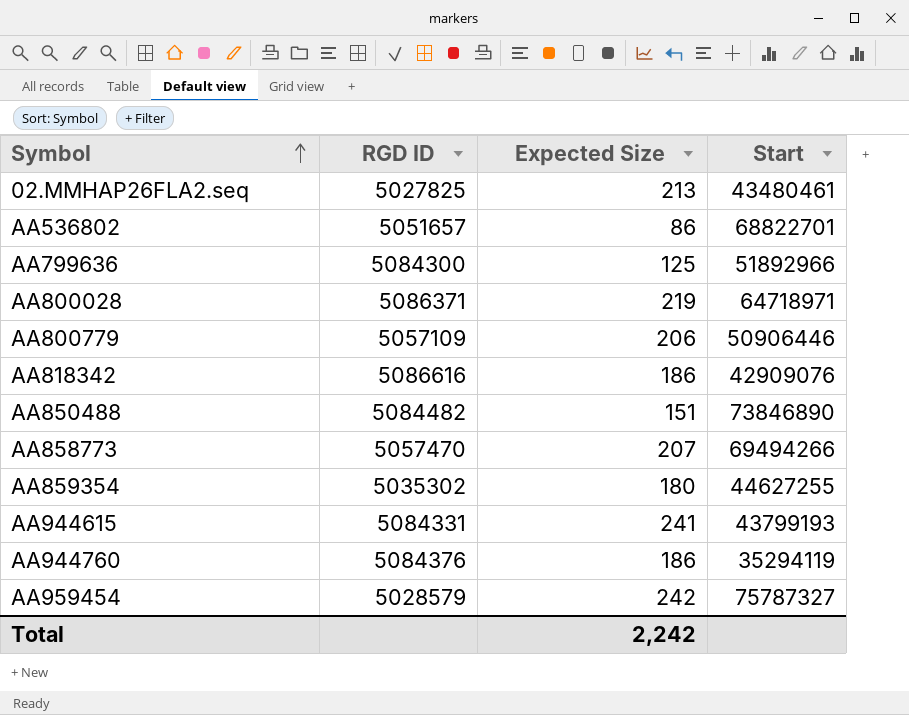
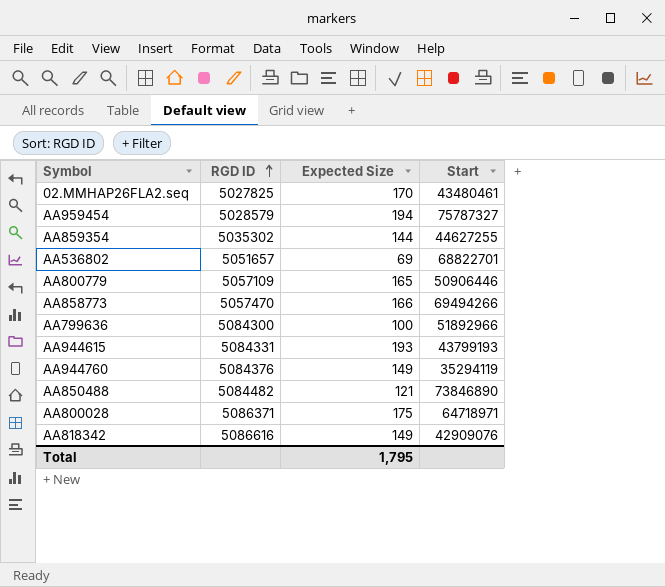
row order: Symbol ascending -> RGD ID ascending
02.MMHAP26FLA2.seq | Expected Size: 213 -> 170
AA959454 | Expected Size: 242 -> 194
AA859354 | Expected Size: 180 -> 144
AA536802 | Expected Size: 86 -> 69
AA800779 | Expected Size: 206 -> 165
AA858773 | Expected Size: 207 -> 166
AA799636 | Expected Size: 125 -> 100
AA944615 | Expected Size: 241 -> 193
AA944760 | Expected Size: 186 -> 149
AA850488 | Expected Size: 151 -> 121
AA800028 | Expected Size: 219 -> 175
AA818342 | Expected Size: 186 -> 149
Total | Expected Size: 2,242 -> 1,795

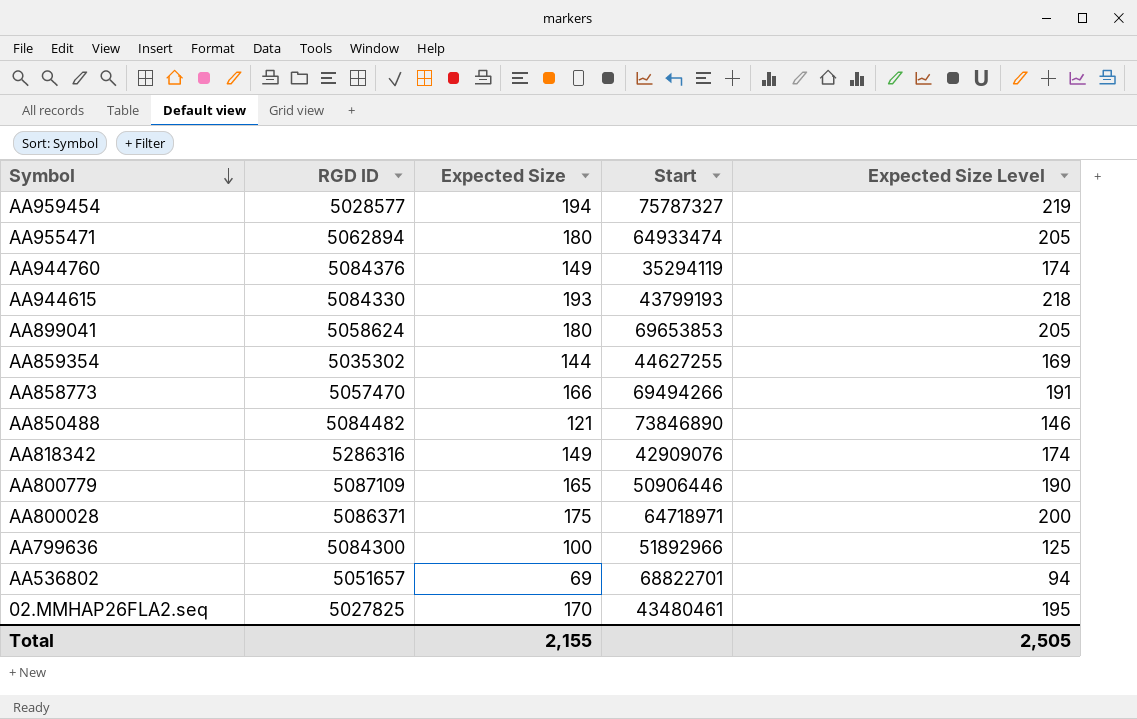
row order: RGD ID ascending -> Symbol descending
column Expected Size Level | formula: none -> [Expected Size] + 25
AA959454 | RGD ID: 5028579 -> 5028577
row AA955471: none -> 5062894 | 180 | 64933474 | 205
AA944615 | RGD ID: 5084331 -> 5084330
row AA899041: none -> 5058624 | 180 | 69653853 | 205
AA818342 | RGD ID: 5086616 -> 5286316
AA800779 | RGD ID: 5057109 -> 5087109
Total | Expected Size: 1,795 -> 2,155

